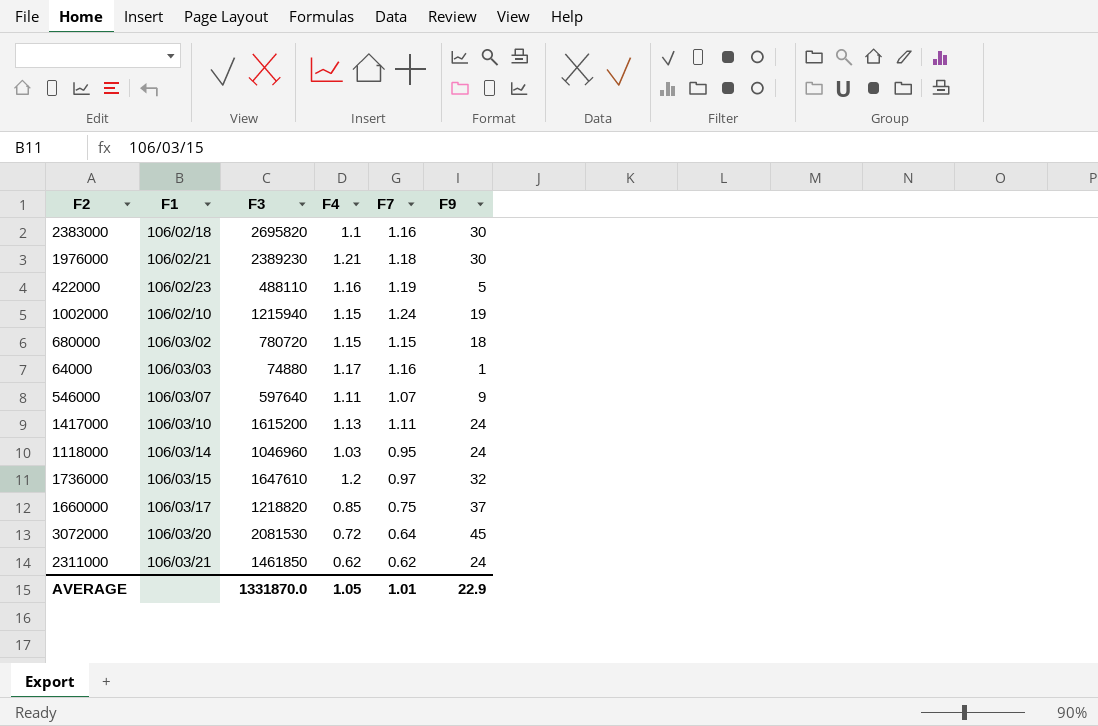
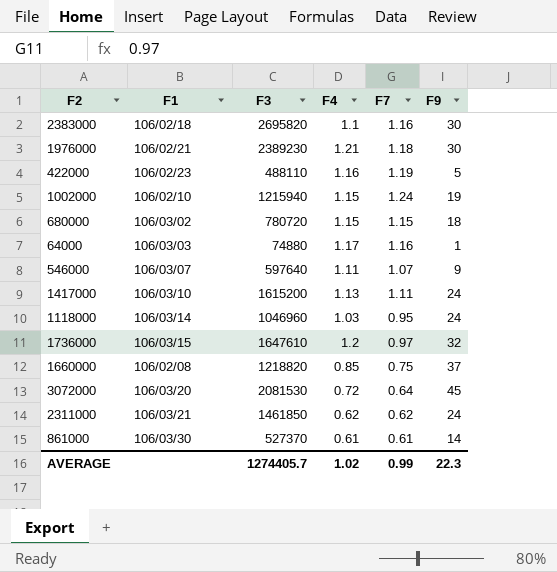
1660000 | F1: 106/03/17 -> 106/02/08
row 861000: none -> 106/03/30 | 527370 | 0.61 | 0.61 | 14
AVERAGE | F3: 1331870.0 -> 1274405.7
AVERAGE | F4: 1.05 -> 1.02
AVERAGE | F7: 1.01 -> 0.99
AVERAGE | F9: 22.9 -> 22.3

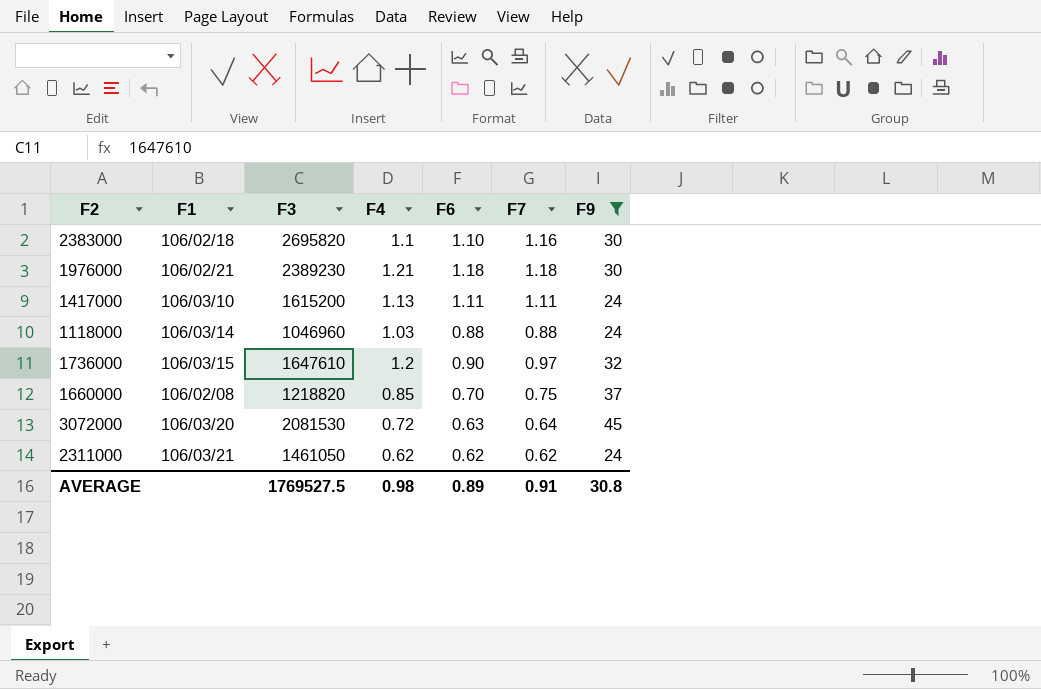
filter: none -> F9 >= 24
column F6 | position: none -> 5
1118000 | F7: 0.95 -> 0.88
2311000 | F3: 1461850 -> 1461050
AVERAGE | F3: 1274405.7 -> 1769527.5
AVERAGE | F4: 1.02 -> 0.98
AVERAGE | F7: 0.99 -> 0.91
AVERAGE | F9: 22.3 -> 30.8

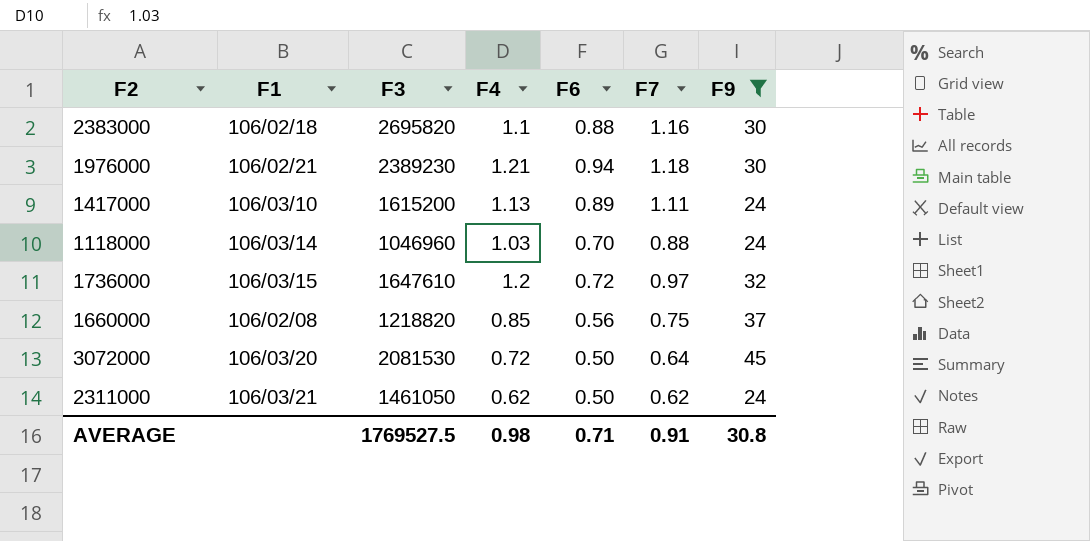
2383000 | F6: 1.10 -> 0.88
1976000 | F6: 1.18 -> 0.94
1417000 | F6: 1.11 -> 0.89
1118000 | F6: 0.88 -> 0.70
1736000 | F6: 0.90 -> 0.72
1660000 | F6: 0.70 -> 0.56
3072000 | F6: 0.63 -> 0.50
2311000 | F6: 0.62 -> 0.50
AVERAGE | F6: 0.89 -> 0.71

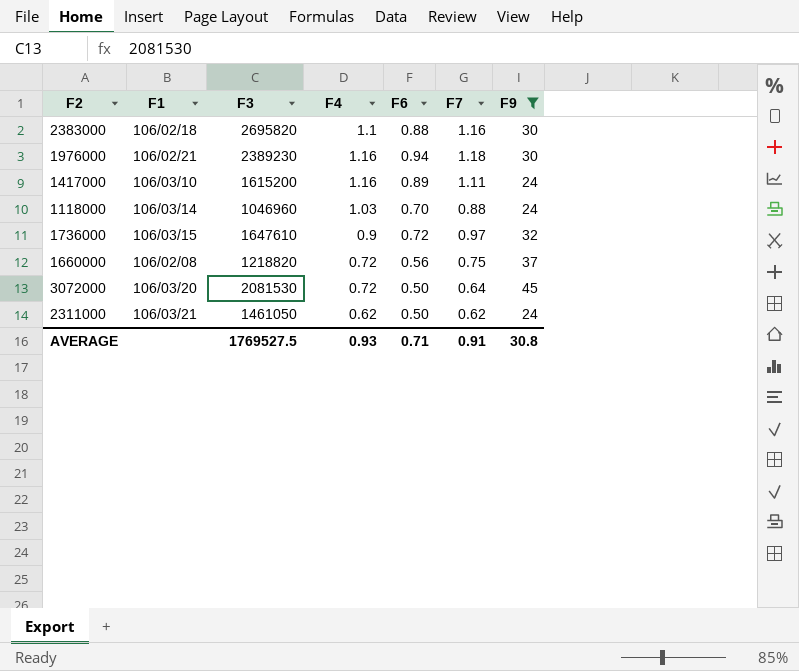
1976000 | F4: 1.21 -> 1.16
1417000 | F4: 1.13 -> 1.16
1736000 | F4: 1.2 -> 0.9
1660000 | F4: 0.85 -> 0.72
AVERAGE | F4: 0.98 -> 0.93

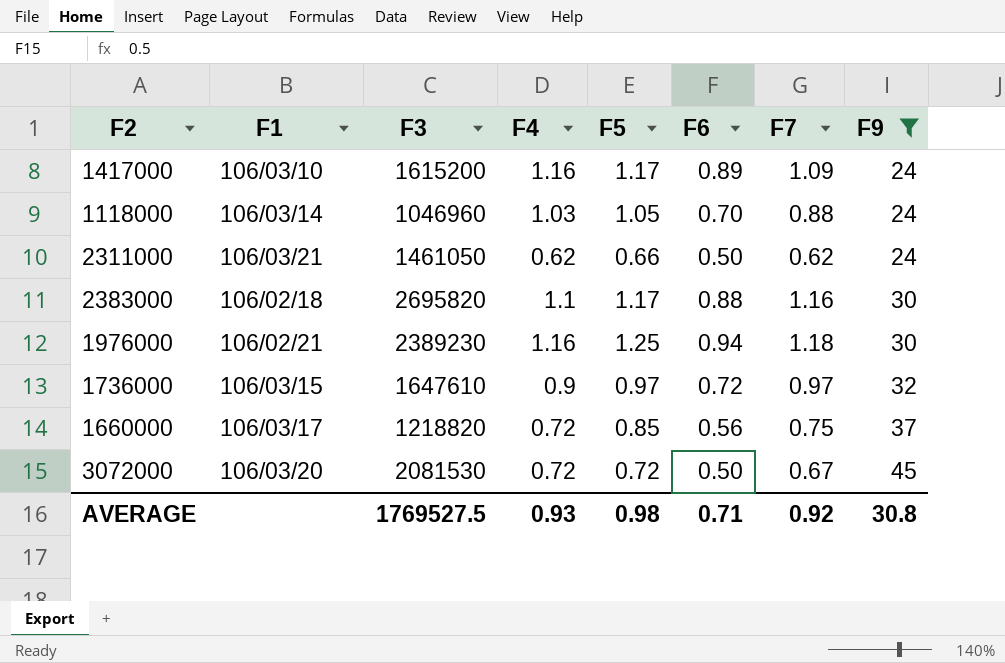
row order: none -> F9 ascending
column F5 | position: none -> 5
1417000 | F7: 1.11 -> 1.09
1660000 | F1: 106/02/08 -> 106/03/17
3072000 | F7: 0.64 -> 0.67
AVERAGE | F7: 0.91 -> 0.92

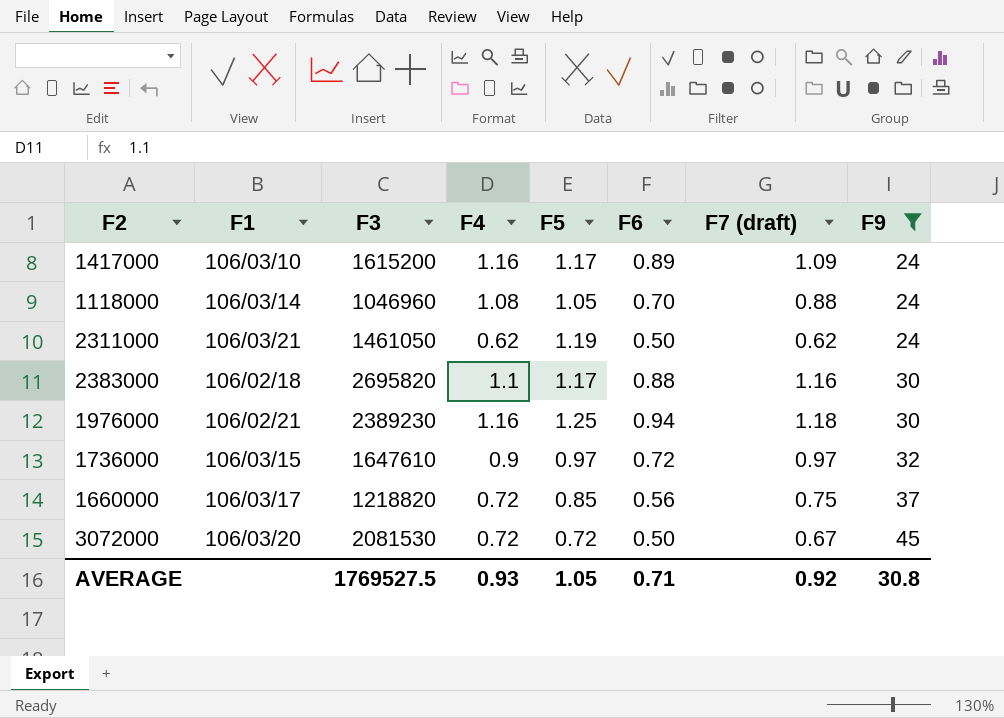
column name: F7 -> F7 (draft)
1118000 | F4: 1.03 -> 1.08
2311000 | F5: 0.66 -> 1.19
AVERAGE | F5: 0.98 -> 1.05

